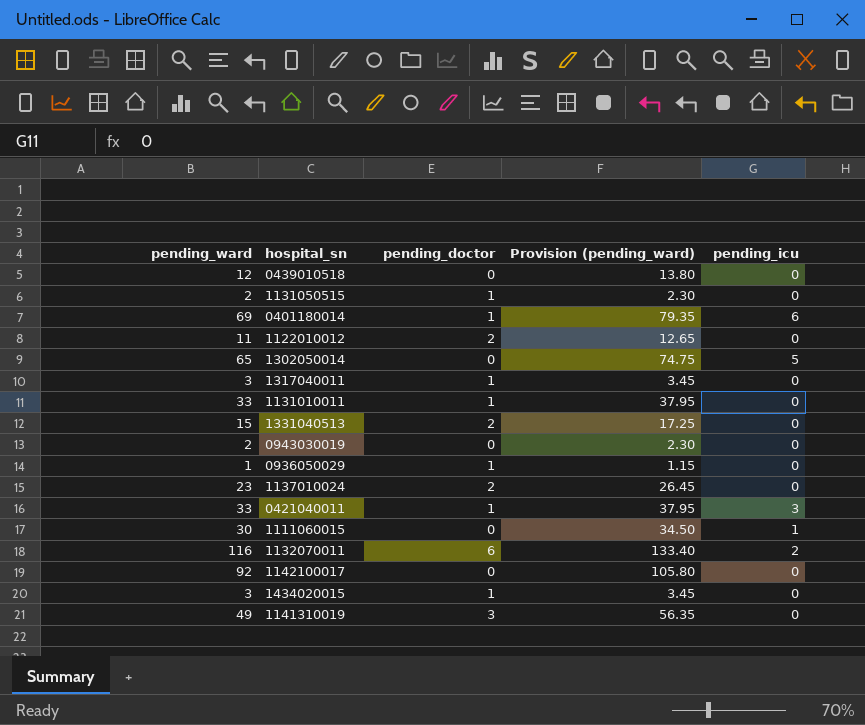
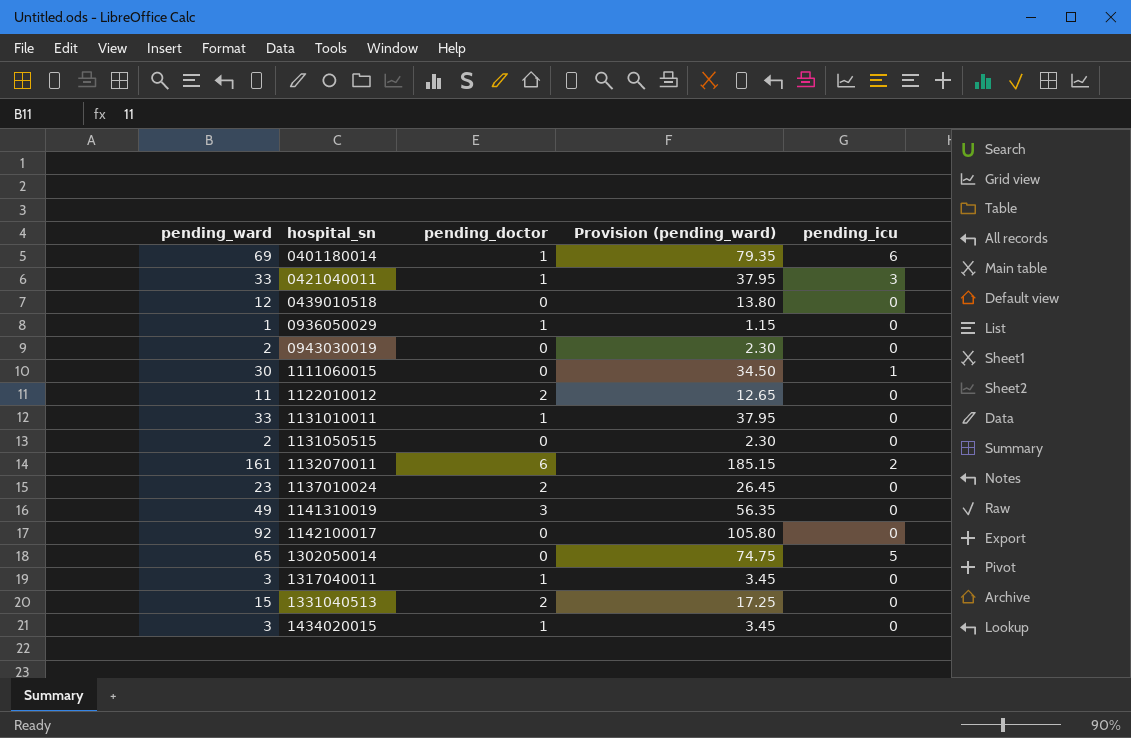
row order: none -> hospital_sn ascending
1131050515 | pending_doctor: 1 -> 0
1132070011 | pending_ward: 116 -> 161
1132070011 | Provision (pending_ward): 133.40 -> 185.15

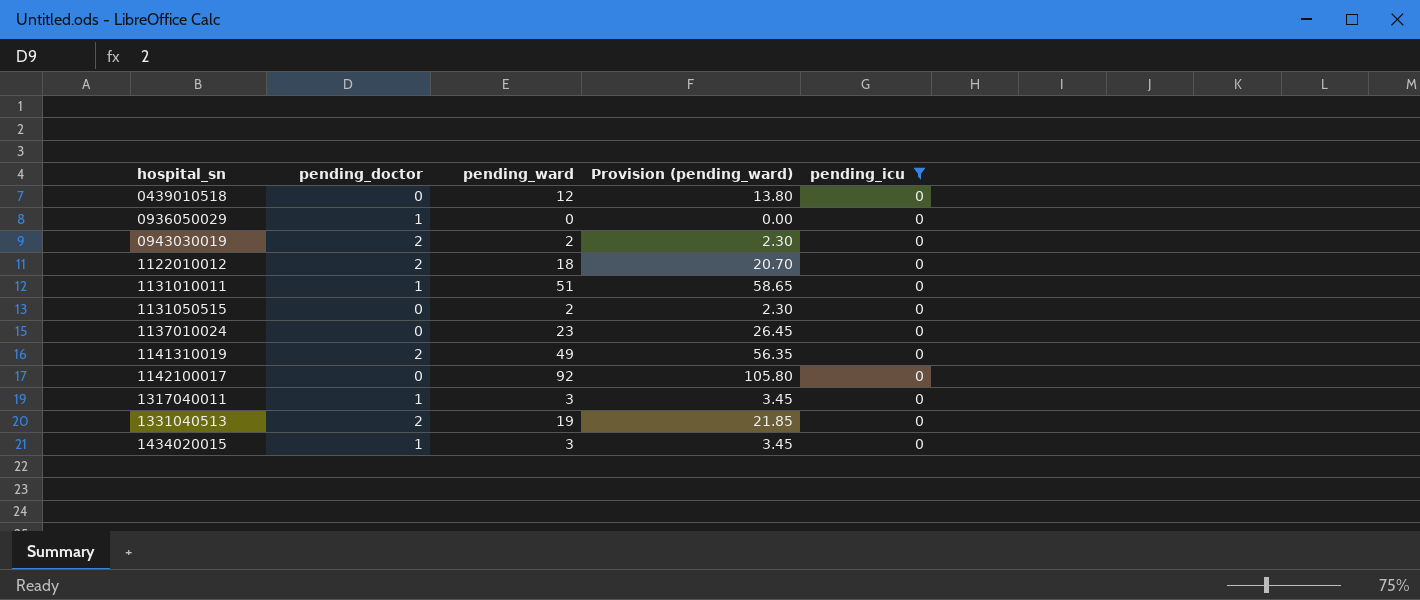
filter: none -> pending_icu = 0
column pending_ward | position: 1 -> 3
0936050029 | pending_ward: 1 -> 0
0936050029 | Provision (pending_ward): 1.15 -> 0.00
0943030019 | pending_doctor: 0 -> 2
1122010012 | pending_ward: 11 -> 18
1122010012 | Provision (pending_ward): 12.65 -> 20.70
1131010011 | pending_ward: 33 -> 51
1131010011 | Provision (pending_ward): 37.95 -> 58.65
1137010024 | pending_doctor: 2 -> 0
1141310019 | pending_doctor: 3 -> 2
1331040513 | pending_ward: 15 -> 19
1331040513 | Provision (pending_ward): 17.25 -> 21.85

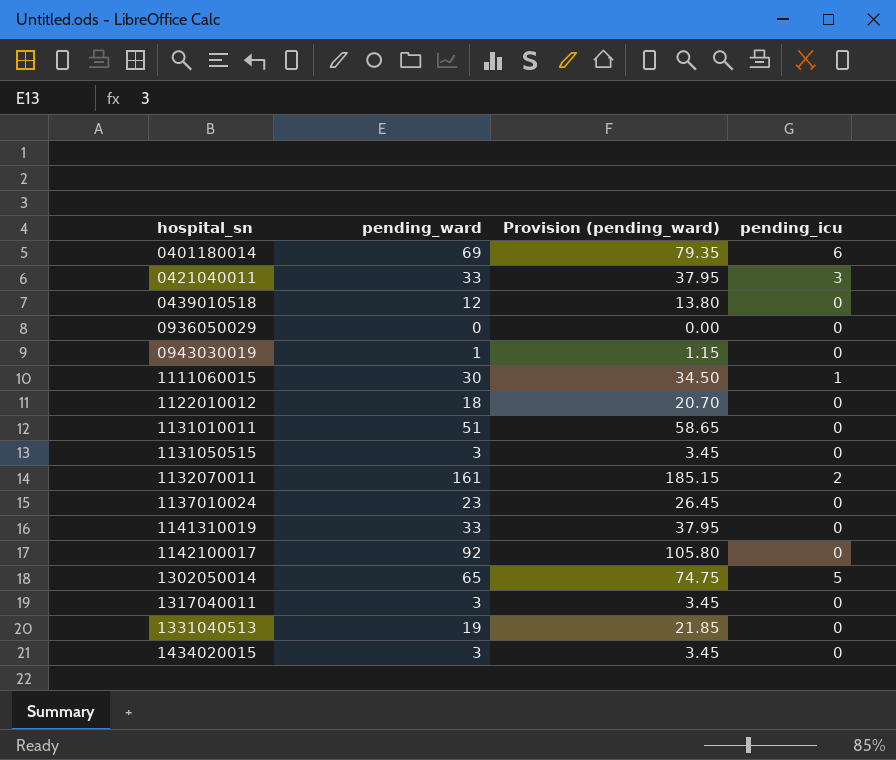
filter: pending_icu = 0 -> none
column pending_doctor | position: 2 -> none
0943030019 | pending_ward: 2 -> 1
0943030019 | Provision (pending_ward): 2.30 -> 1.15
1131050515 | pending_ward: 2 -> 3
1131050515 | Provision (pending_ward): 2.30 -> 3.45
1141310019 | pending_ward: 49 -> 33
1141310019 | Provision (pending_ward): 56.35 -> 37.95

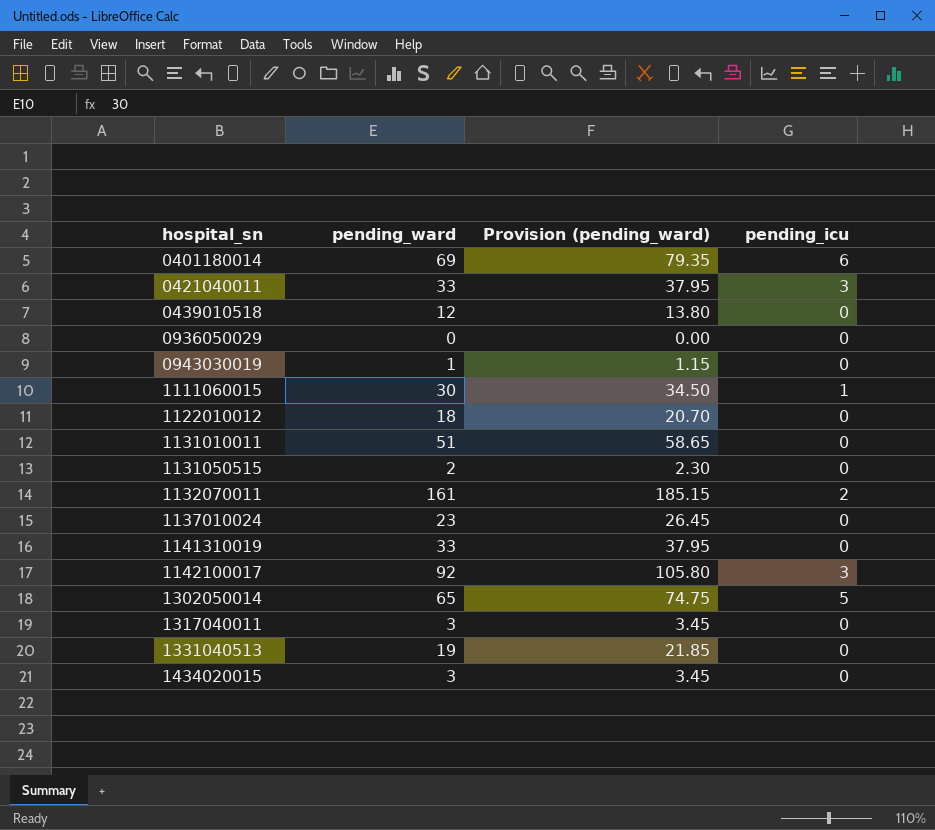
1131050515 | pending_ward: 3 -> 2
1131050515 | Provision (pending_ward): 3.45 -> 2.30
1142100017 | pending_icu: 0 -> 3

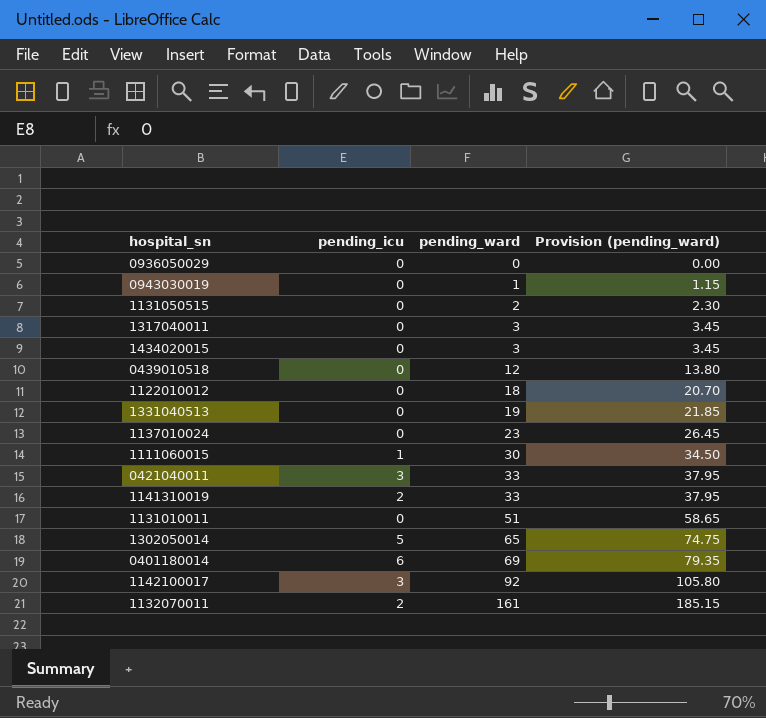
row order: hospital_sn ascending -> pending_ward ascending
column pending_icu | position: 4 -> 2
1141310019 | pending_icu: 0 -> 2

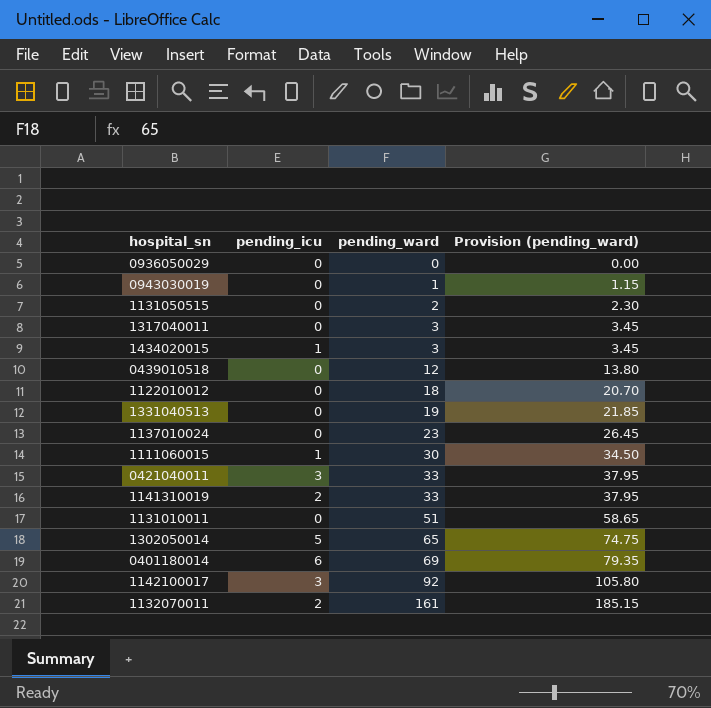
1434020015 | pending_icu: 0 -> 1

